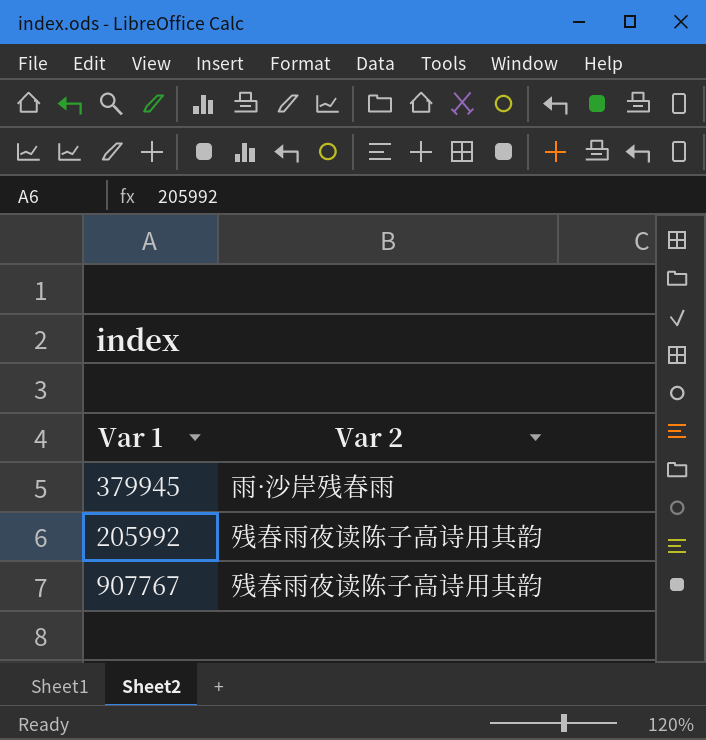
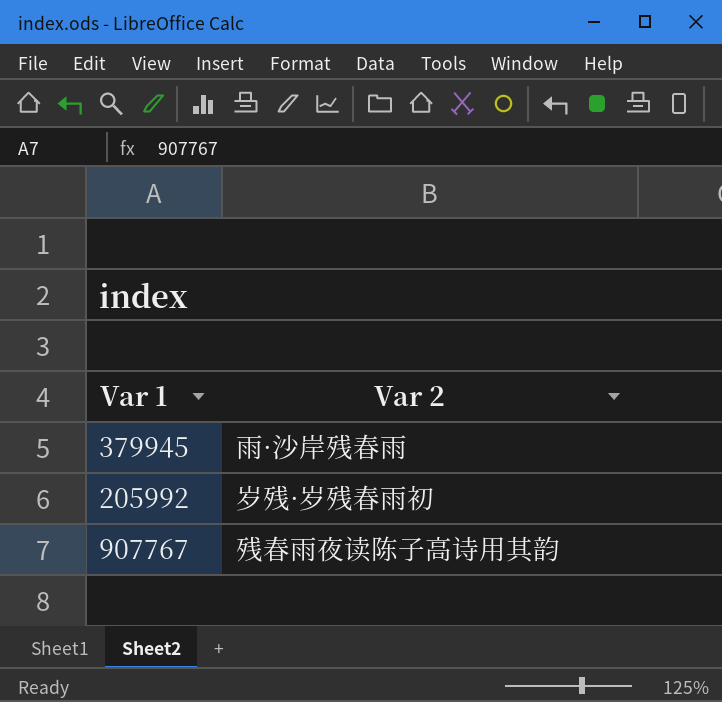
205992 | Var 2: 残春雨夜读陈子高诗用其韵 -> 岁残·岁残春雨初

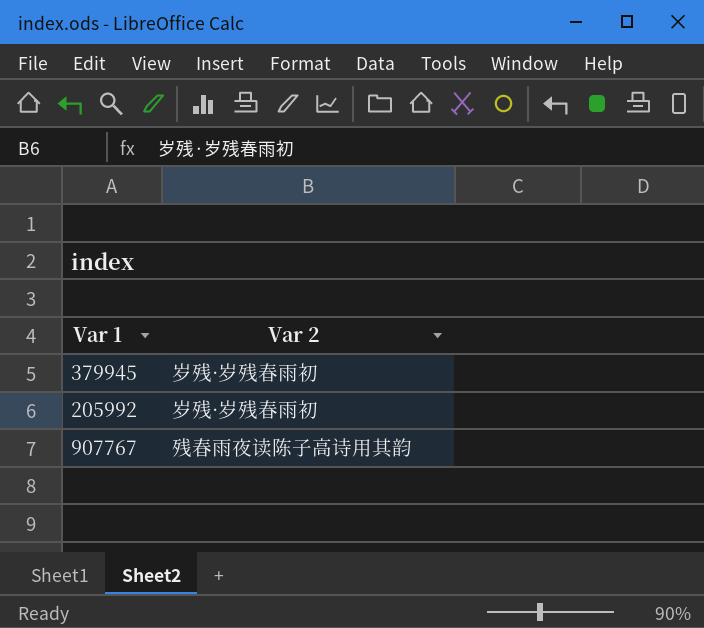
379945 | Var 2: 雨·沙岸残春雨 -> 岁残·岁残春雨初

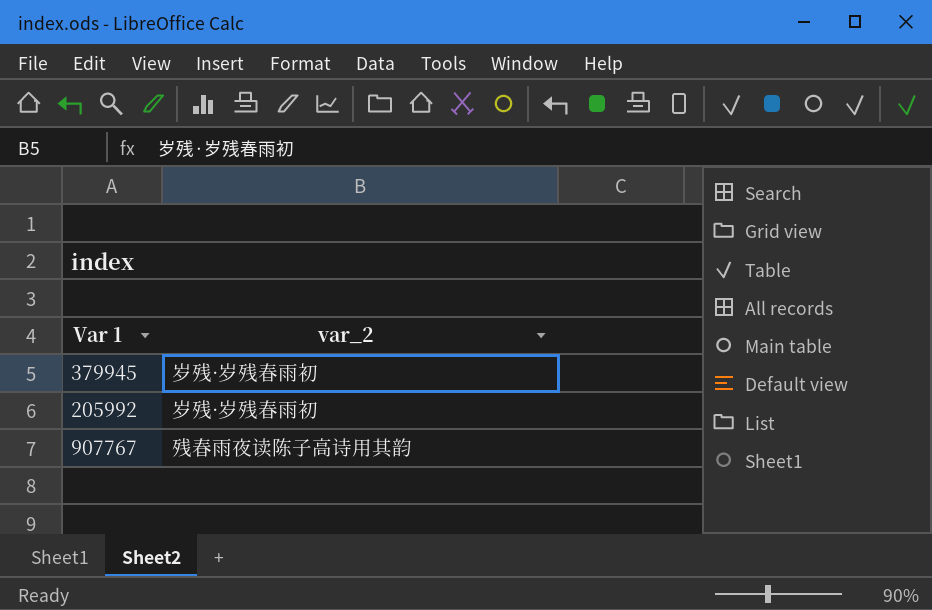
column name: Var 2 -> var_2

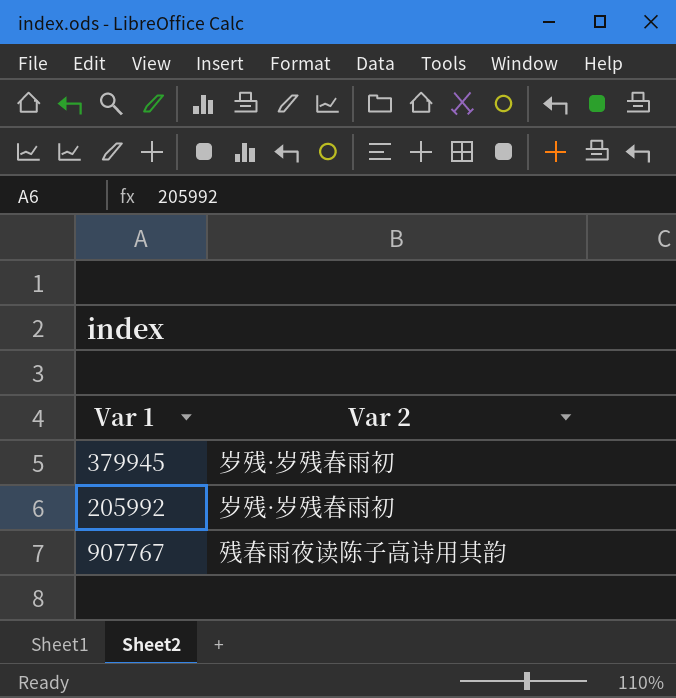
column name: var_2 -> Var 2

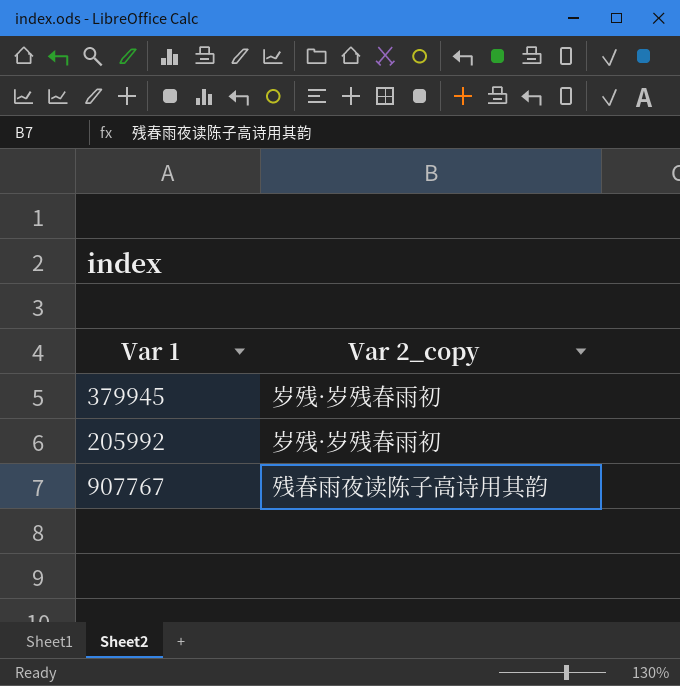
column name: Var 2 -> Var 2_copy

